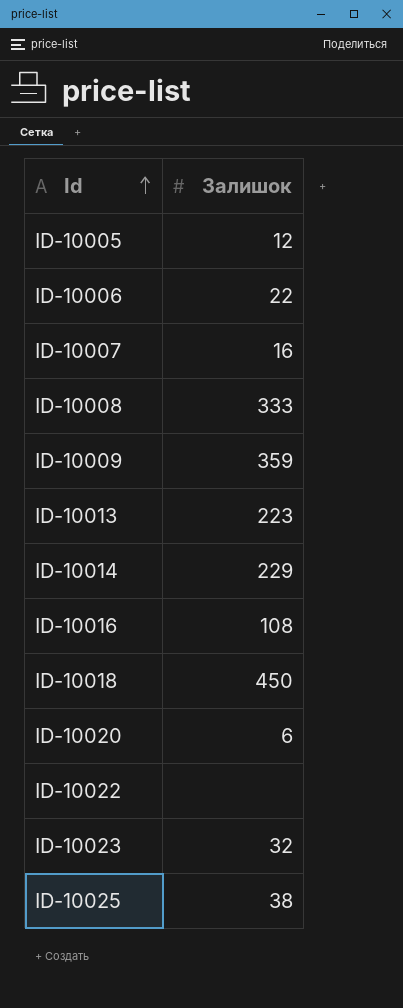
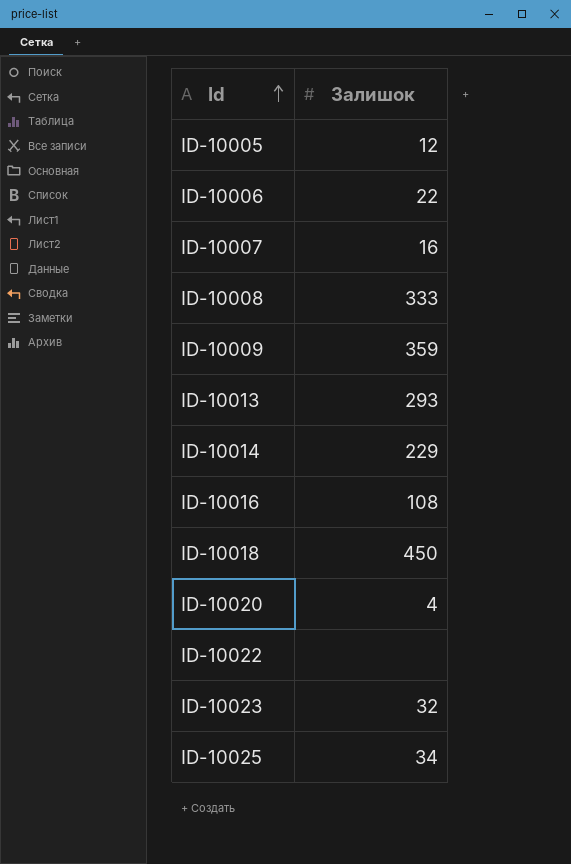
ID-10013 | Залишок: 223 -> 293
ID-10020 | Залишок: 6 -> 4
ID-10025 | Залишок: 38 -> 34

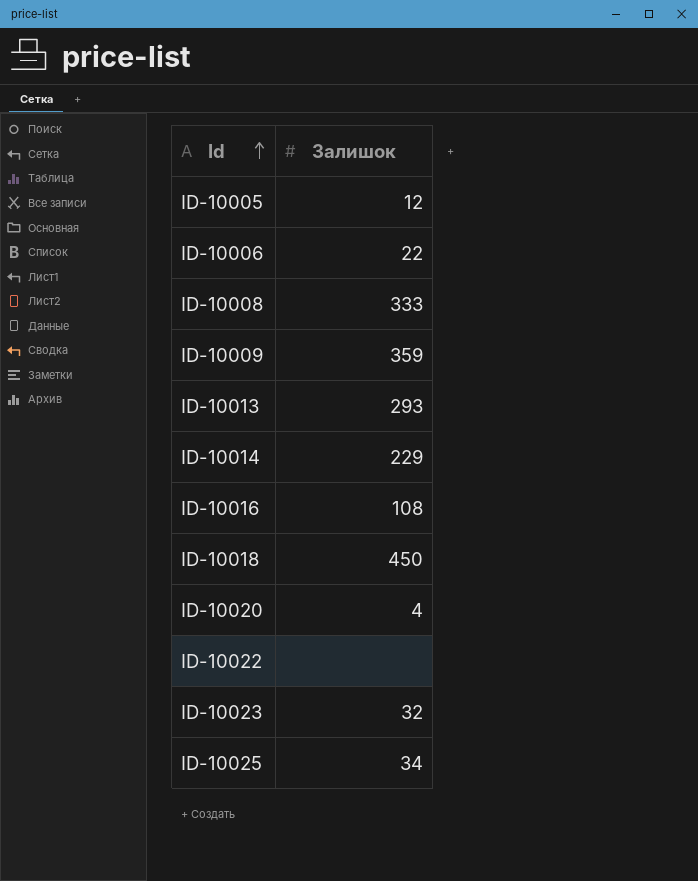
row ID-10007: 16 -> none

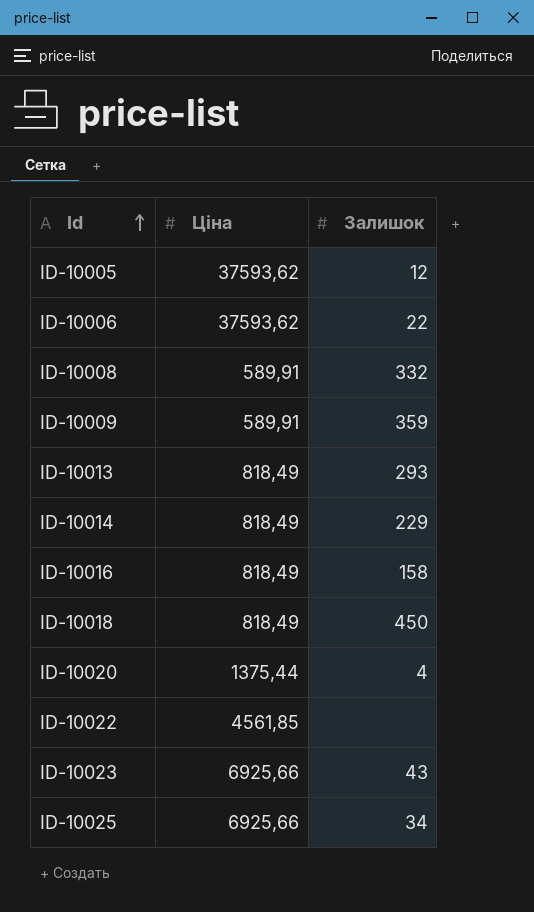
column Ціна | position: none -> 2
ID-10008 | Залишок: 333 -> 332
ID-10016 | Залишок: 108 -> 158
ID-10023 | Залишок: 32 -> 43

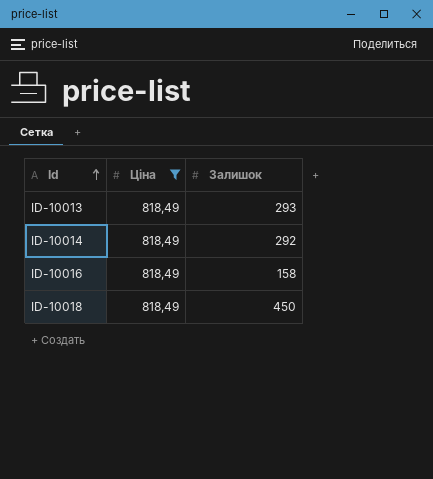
filter: none -> Ціна = 818,49
ID-10014 | Залишок: 229 -> 292

